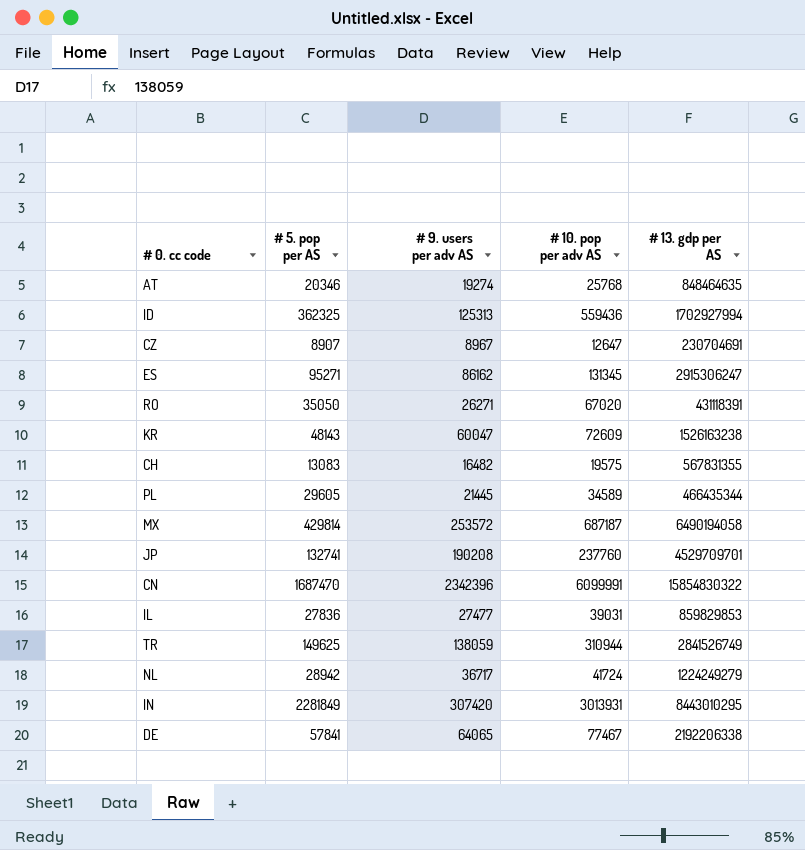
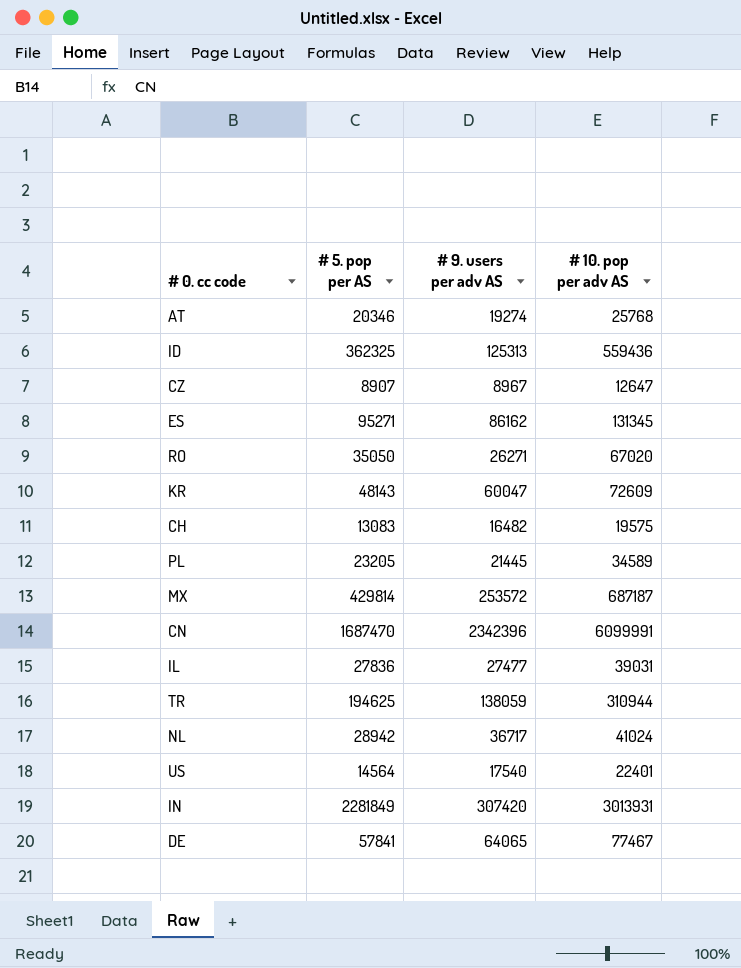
column # 13. gdp per AS | position: 5 -> none
row JP: 132741 | 190208 | 237760 | 4529709701 -> none
PL | # 5. pop per AS: 29605 -> 23205
TR | # 5. pop per AS: 149625 -> 194625
NL | # 10. pop per adv AS: 41724 -> 41024
row US: none -> 14564 | 17540 | 22401

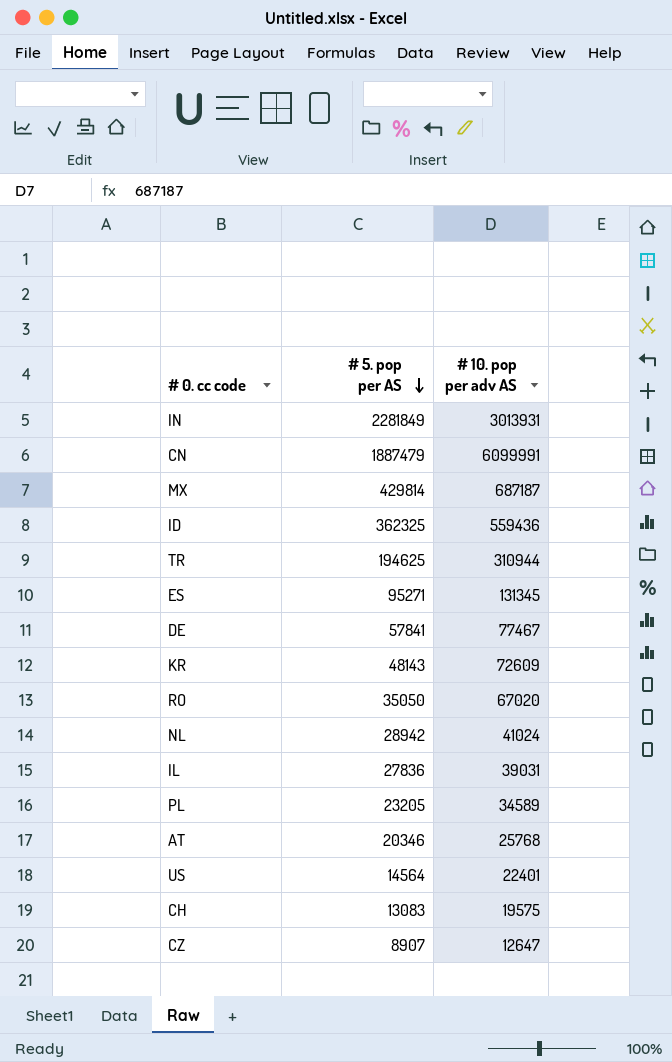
row order: none -> # 5. pop per AS descending
column # 9. users per adv AS | position: 3 -> none
CN | # 5. pop per AS: 1687470 -> 1887479

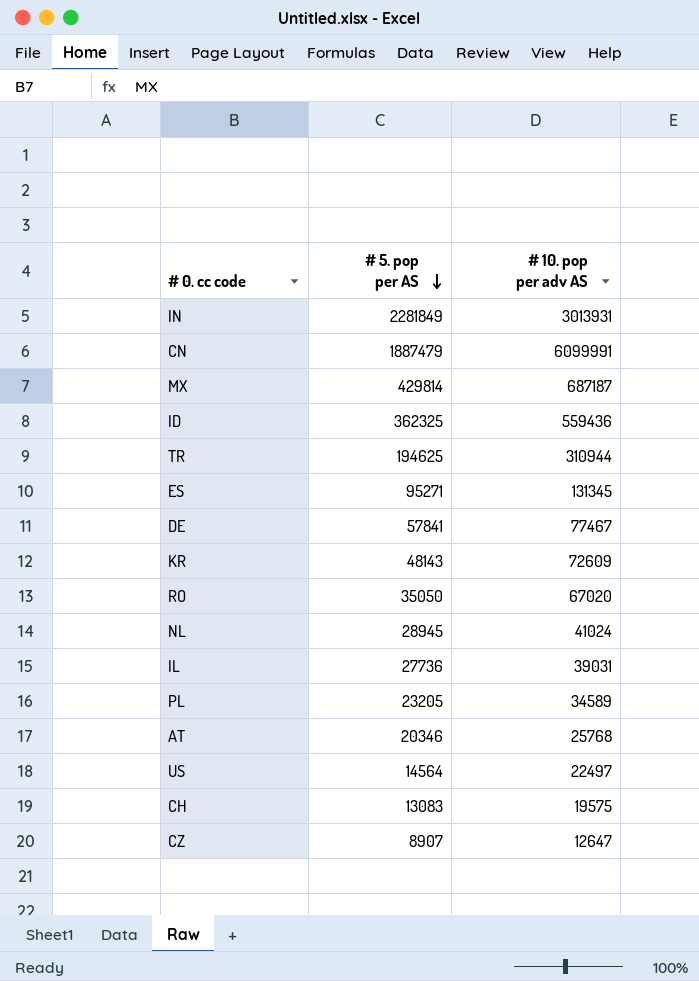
NL | # 5. pop per AS: 28942 -> 28945
IL | # 5. pop per AS: 27836 -> 27736
US | # 10. pop per adv AS: 22401 -> 22497

